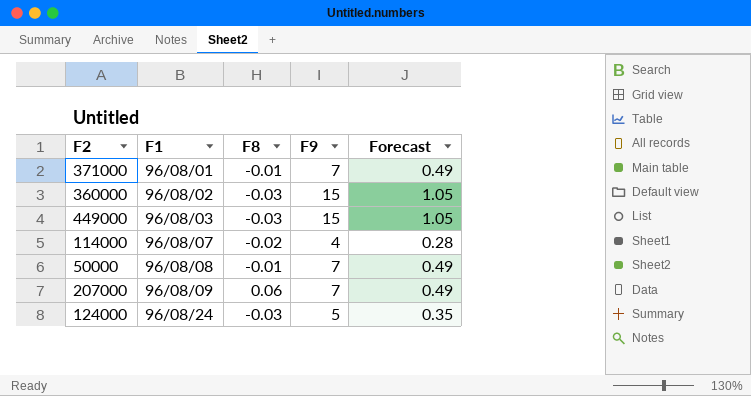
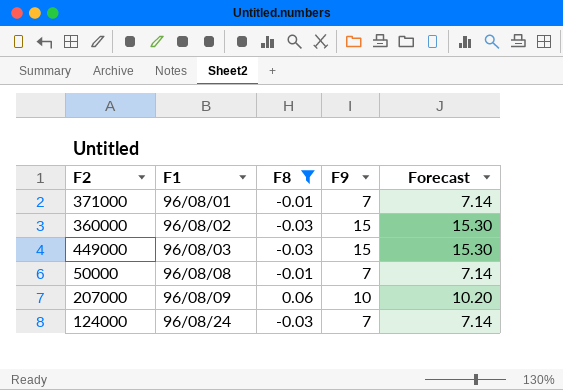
filter: none -> F8 != -0.02
column Forecast | formula: [F9] * 0.07 -> [F9] * 1.02
207000 | F9: 7 -> 10
124000 | F9: 5 -> 7

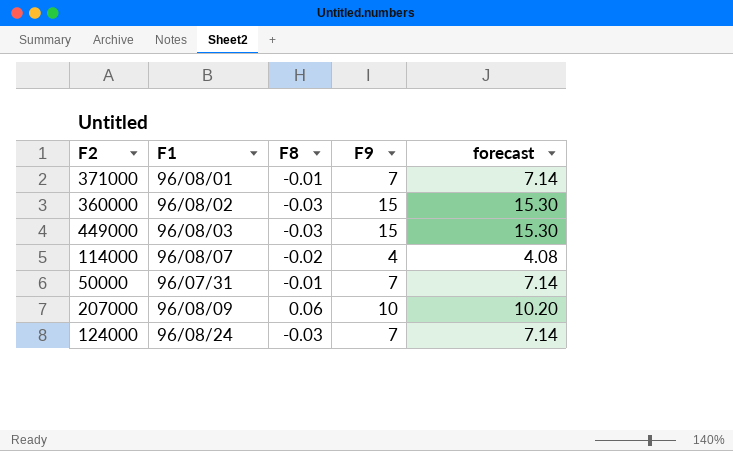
filter: F8 != -0.02 -> none
column name: Forecast -> forecast
50000 | F1: 96/08/08 -> 96/07/31

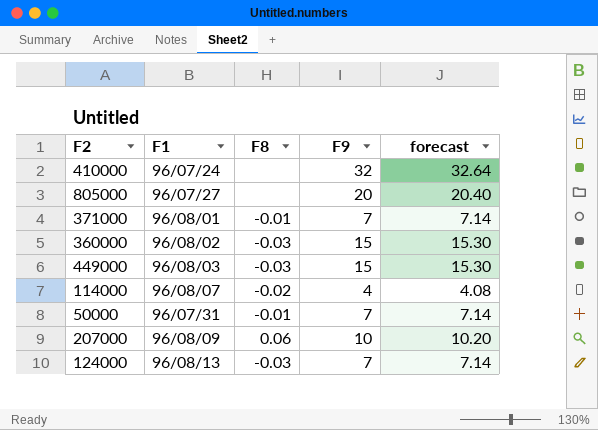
row 410000: none -> 96/07/24 | none | 32 | 32.64
row 805000: none -> 96/07/27 | none | 20 | 20.40
124000 | F1: 96/08/24 -> 96/08/13

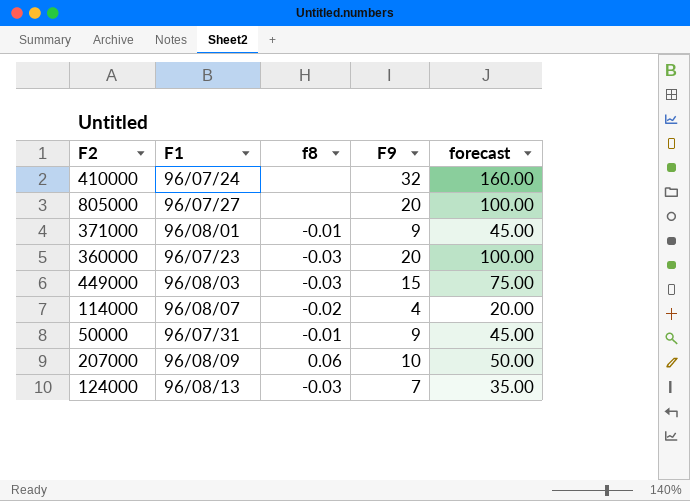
column name: F8 -> f8
column forecast | formula: [F9] * 1.02 -> [F9] * 5
371000 | F9: 7 -> 9
360000 | F1: 96/08/02 -> 96/07/23
360000 | F9: 15 -> 20
50000 | F9: 7 -> 9

